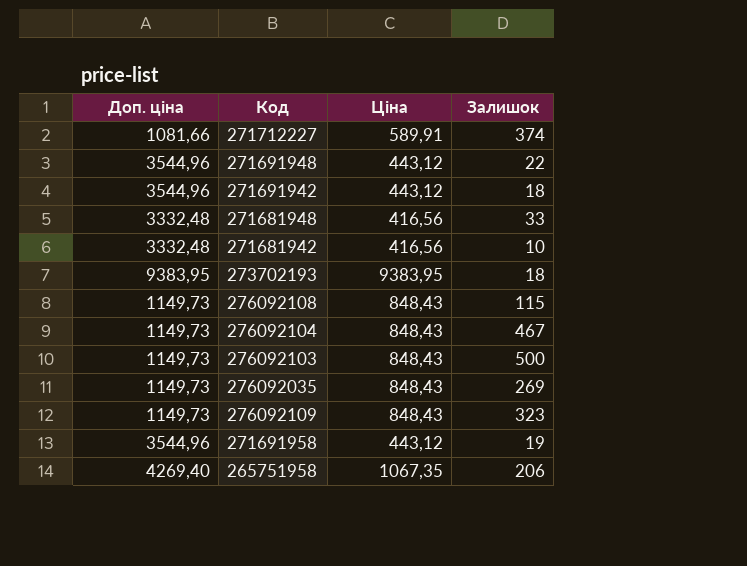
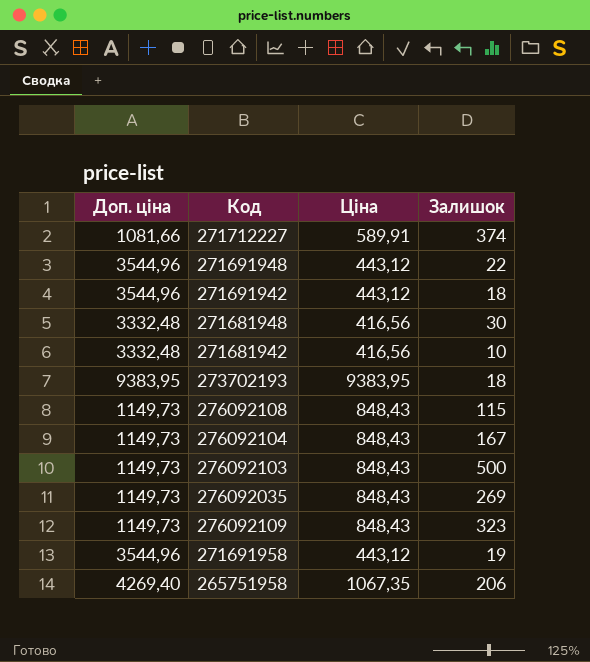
271681948 | Залишок: 33 -> 30
276092104 | Залишок: 467 -> 167

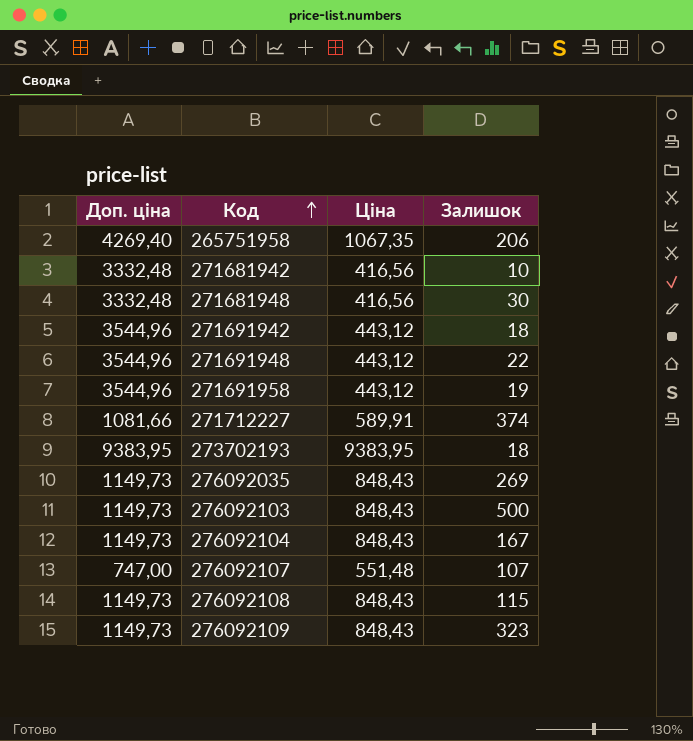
row order: none -> Код ascending
row 276092107: none -> 747,00 | 551,48 | 107

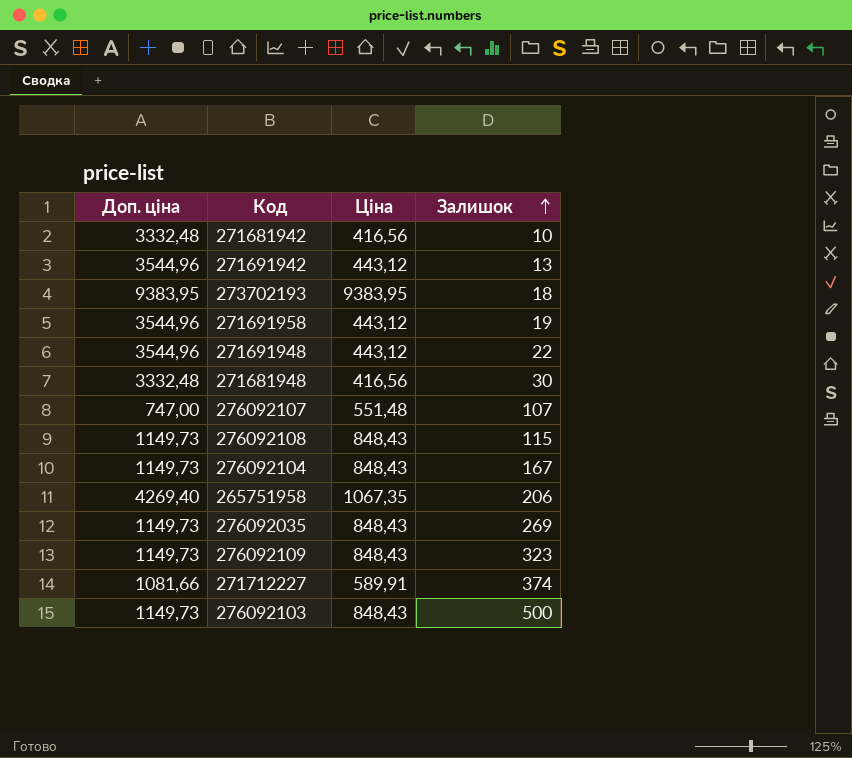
row order: Код ascending -> Залишок ascending
271691942 | Залишок: 18 -> 13

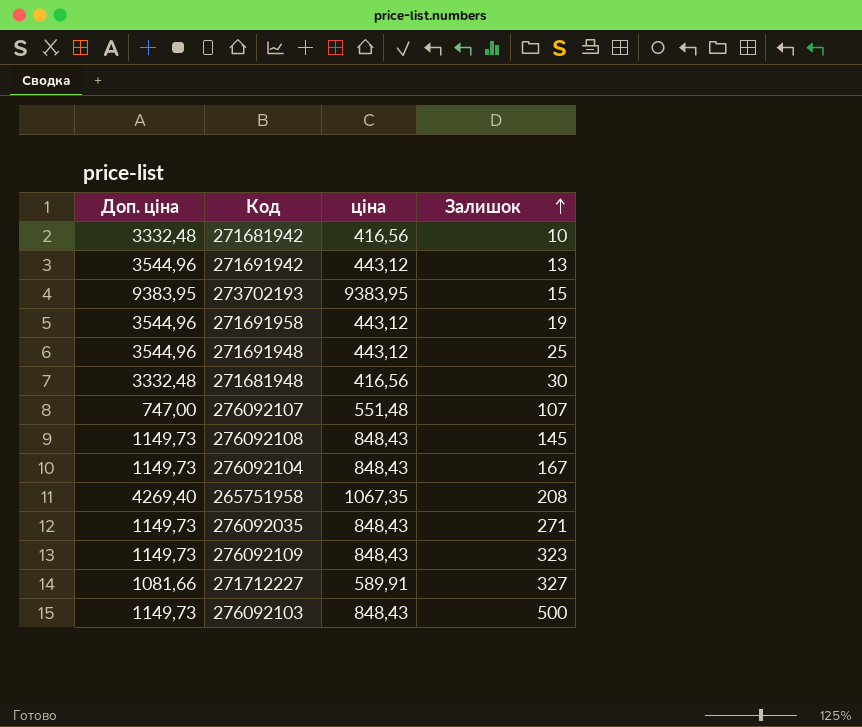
column name: Ціна -> ціна
273702193 | Залишок: 18 -> 15
271691948 | Залишок: 22 -> 25
276092108 | Залишок: 115 -> 145
265751958 | Залишок: 206 -> 208
276092035 | Залишок: 269 -> 271
271712227 | Залишок: 374 -> 327

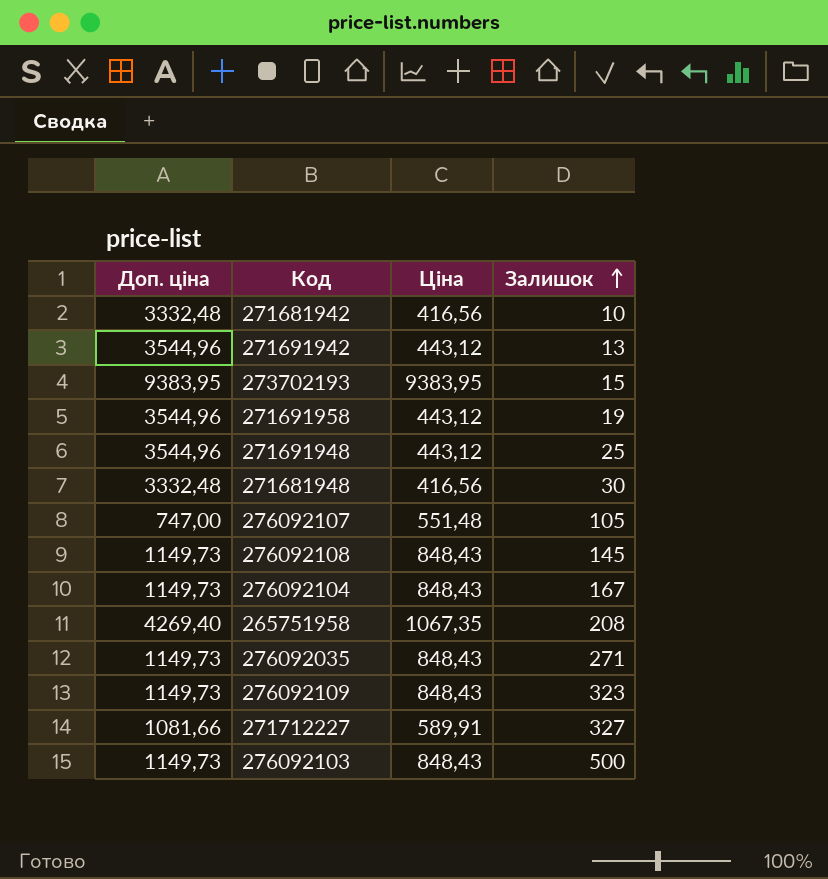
column name: ціна -> Ціна
276092107 | Залишок: 107 -> 105

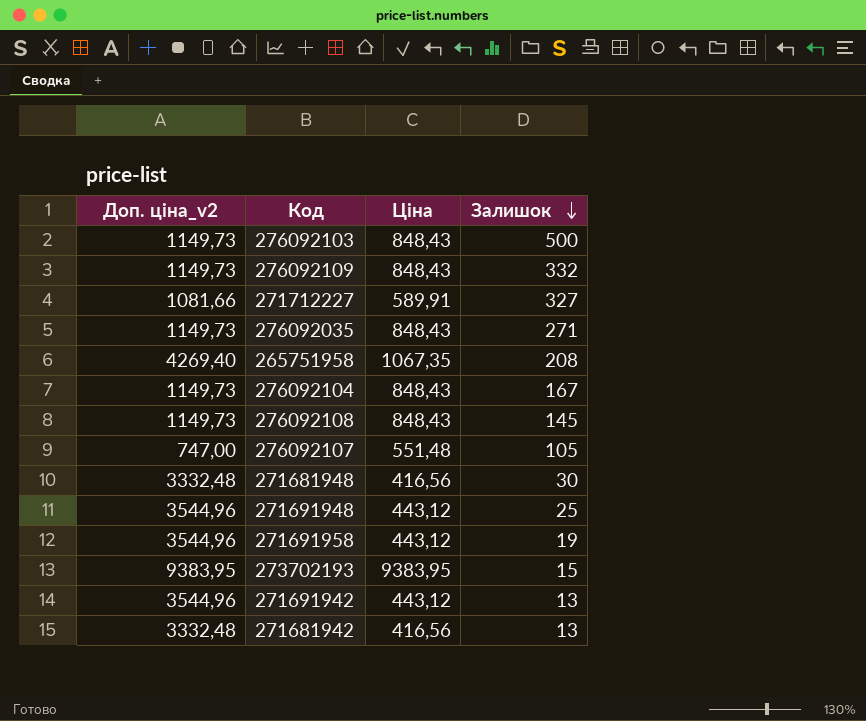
row order: Залишок ascending -> Залишок descending
column name: Доп. ціна -> Доп. ціна_v2
276092109 | Залишок: 323 -> 332
271681942 | Залишок: 10 -> 13

